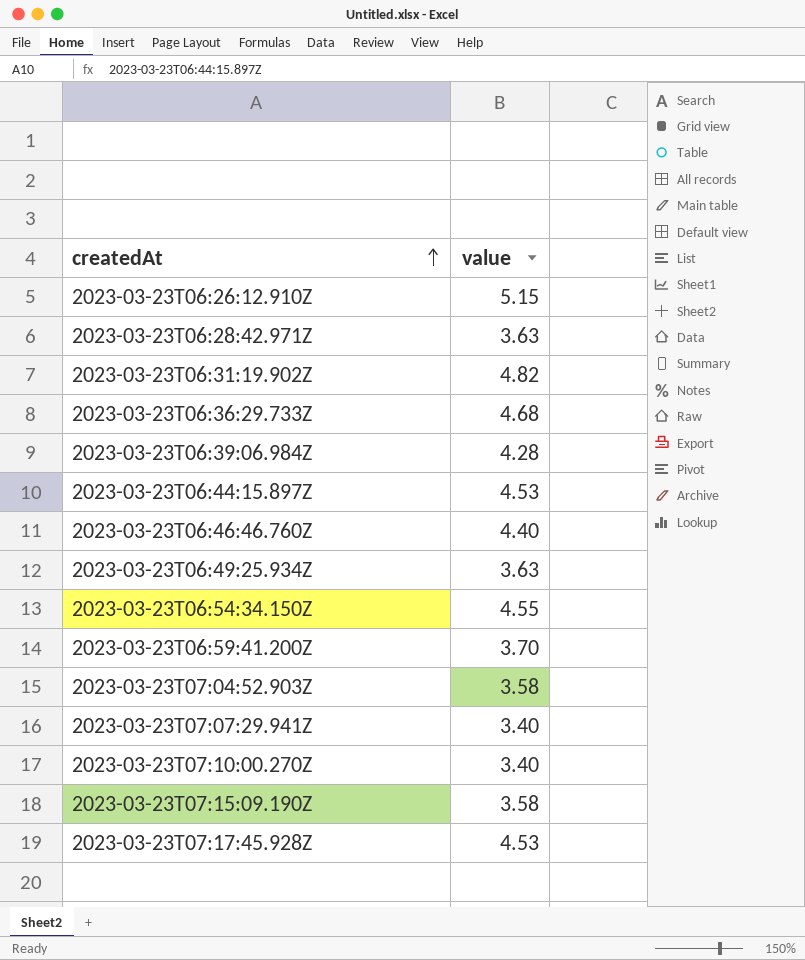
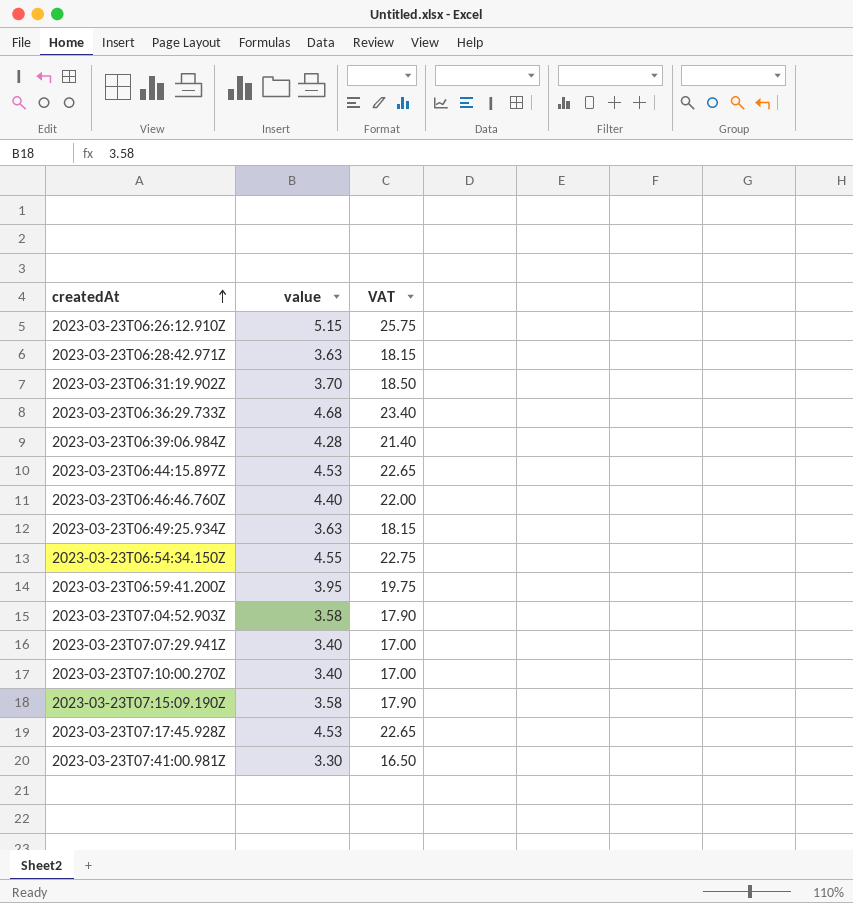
column VAT | formula: none -> [value] * 5
2023-03-23T06:31:19.902Z | value: 4.82 -> 3.70
2023-03-23T06:59:41.200Z | value: 3.70 -> 3.95
row 2023-03-23T07:41:00.981Z: none -> 3.30 | 16.50

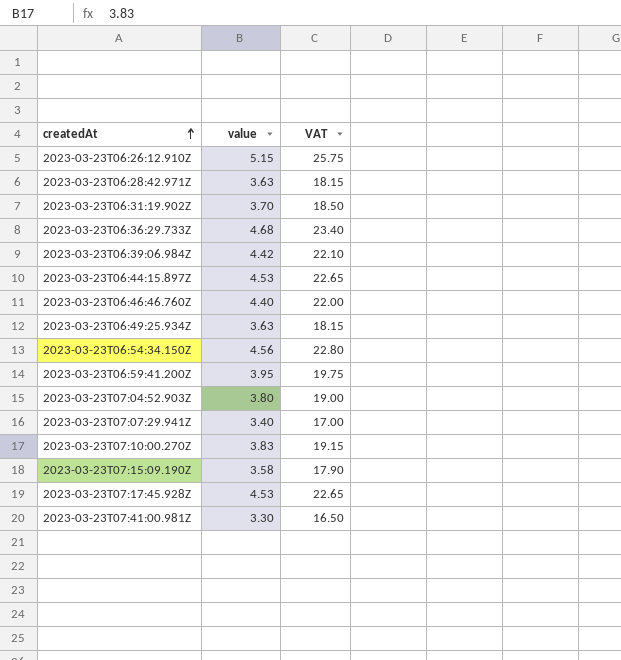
2023-03-23T06:39:06.984Z | value: 4.28 -> 4.42
2023-03-23T06:39:06.984Z | VAT: 21.40 -> 22.10
2023-03-23T06:54:34.150Z | value: 4.55 -> 4.56
2023-03-23T06:54:34.150Z | VAT: 22.75 -> 22.80
2023-03-23T07:04:52.903Z | value: 3.58 -> 3.80
2023-03-23T07:04:52.903Z | VAT: 17.90 -> 19.00
2023-03-23T07:10:00.270Z | value: 3.40 -> 3.83
2023-03-23T07:10:00.270Z | VAT: 17.00 -> 19.15

